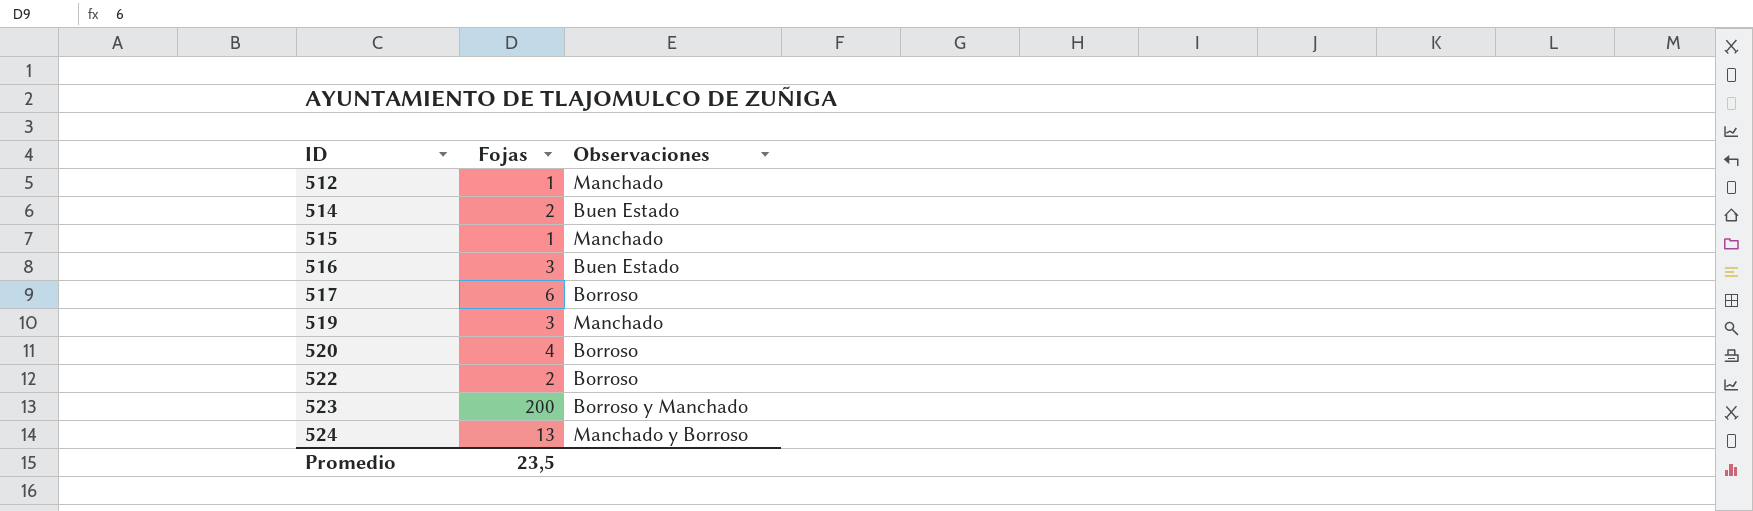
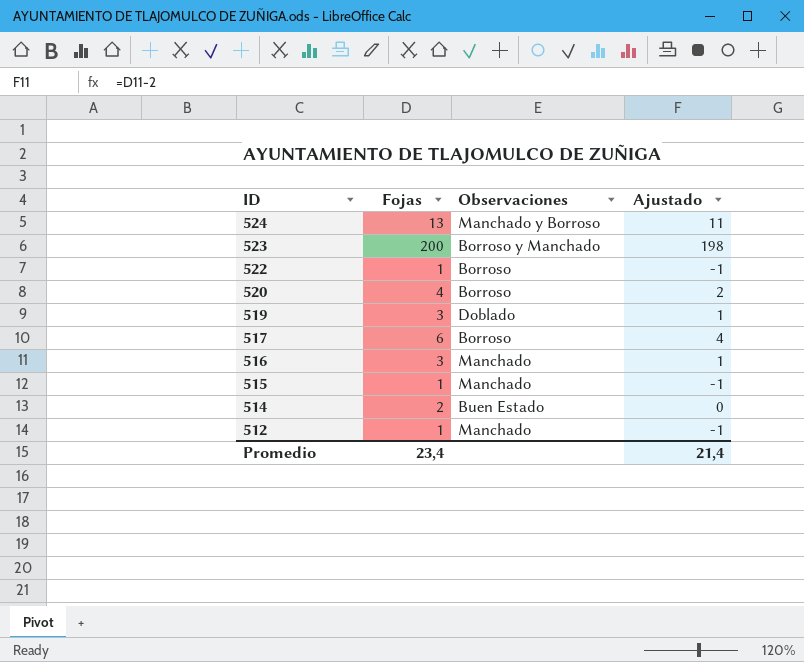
row order: ID ascending -> ID descending
column Ajustado | formula: none -> [Fojas] - 2
522 | Fojas: 2 -> 1
519 | Observaciones: Manchado -> Doblado
516 | Observaciones: Buen Estado -> Manchado
Promedio | Fojas: 23,5 -> 23,4

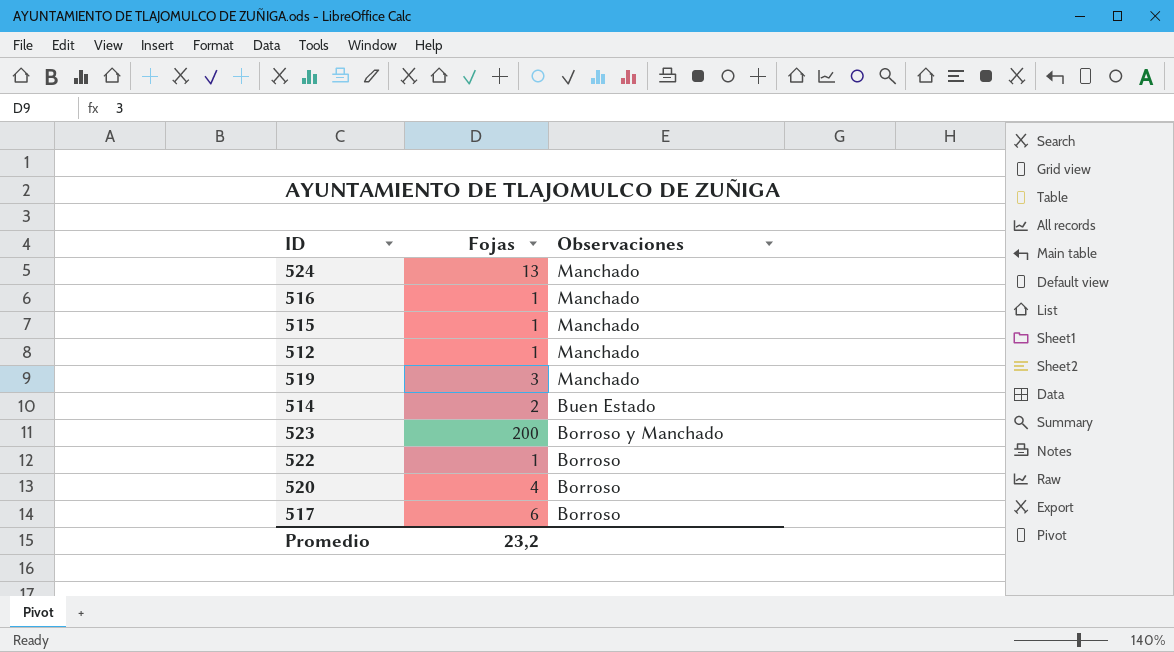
row order: ID descending -> Observaciones descending
column Ajustado | formula: [Fojas] - 2 -> none
524 | Observaciones: Manchado y Borroso -> Manchado
516 | Fojas: 3 -> 1
519 | Observaciones: Doblado -> Manchado
Promedio | Fojas: 23,4 -> 23,2

